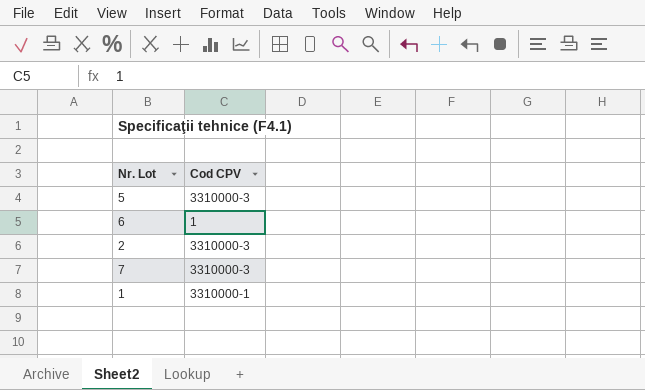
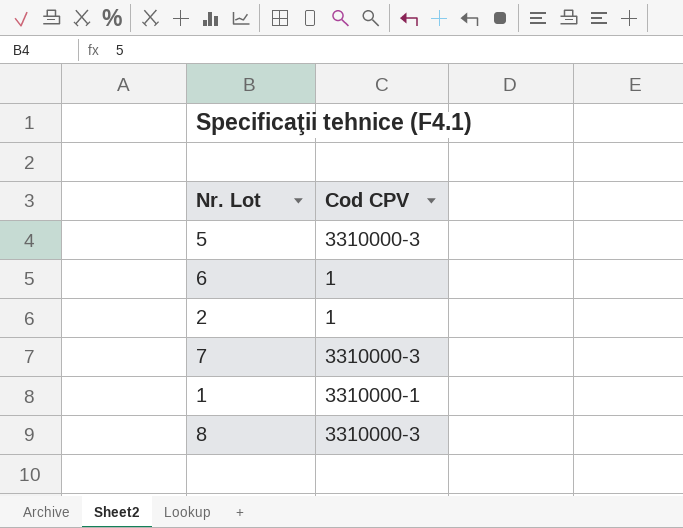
2 | Cod CPV: 3310000-3 -> 1
row 8: none -> 3310000-3

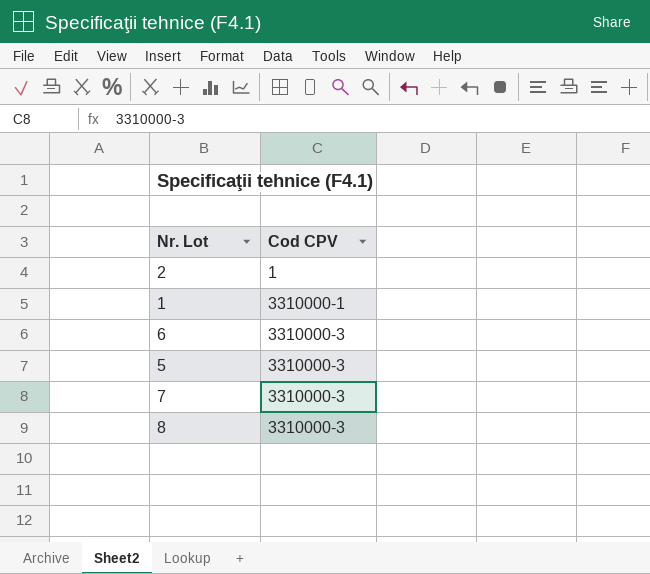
row order: none -> Cod CPV ascending
6 | Cod CPV: 1 -> 3310000-3

